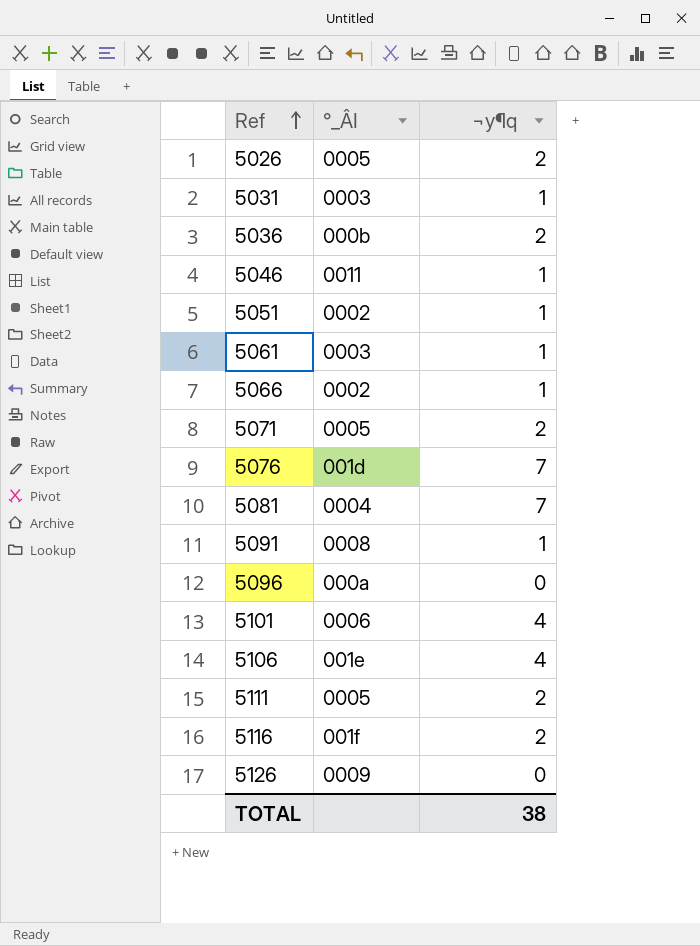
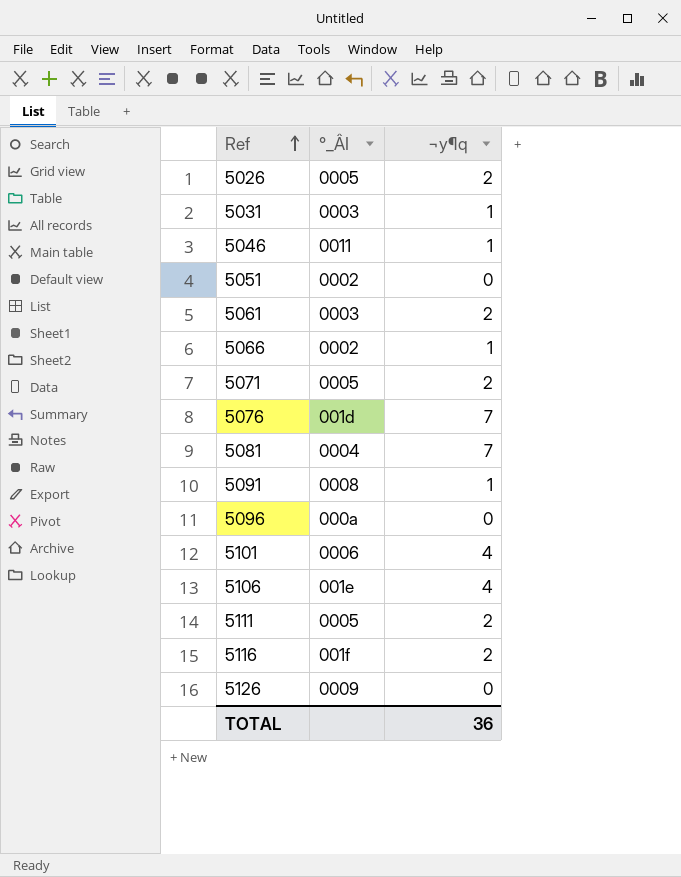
row 5036: 000b | 2 -> none
5051 | ¬y¶q: 1 -> 0
5061 | ¬y¶q: 1 -> 2
TOTAL | ¬y¶q: 38 -> 36

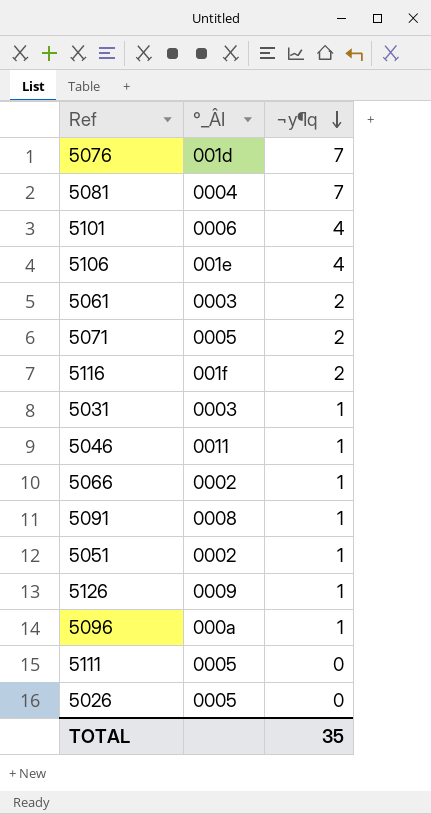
row order: Ref ascending -> ¬y¶q descending
5051 | ¬y¶q: 0 -> 1
5126 | ¬y¶q: 0 -> 1
5096 | ¬y¶q: 0 -> 1
5111 | ¬y¶q: 2 -> 0
5026 | ¬y¶q: 2 -> 0
TOTAL | ¬y¶q: 36 -> 35

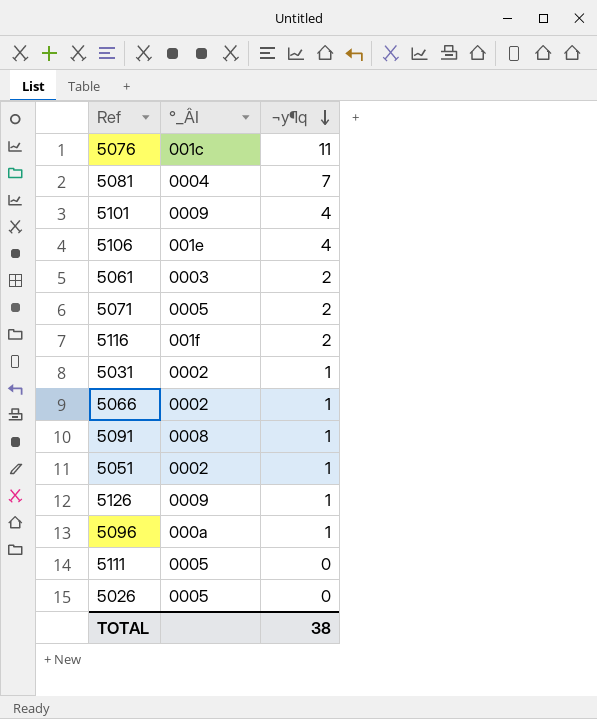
row 5046: 0011 | 1 -> none
5076 | °_ÂI: 001d -> 001c
5076 | ¬y¶q: 7 -> 11
5101 | °_ÂI: 0006 -> 0009
5031 | °_ÂI: 0003 -> 0002
TOTAL | ¬y¶q: 35 -> 38

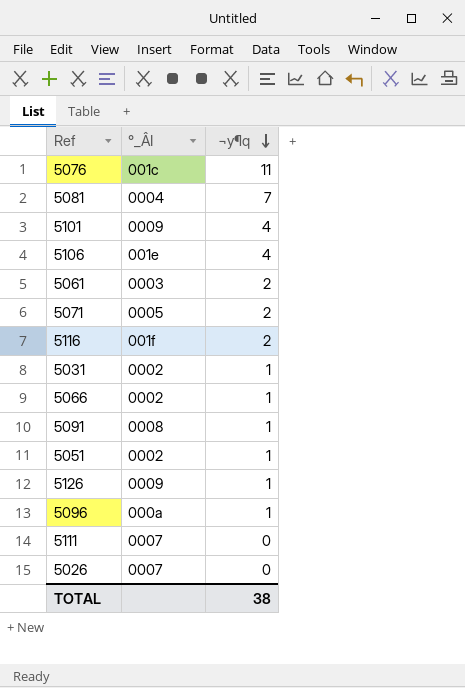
5111 | °_ÂI: 0005 -> 0007
5026 | °_ÂI: 0005 -> 0007

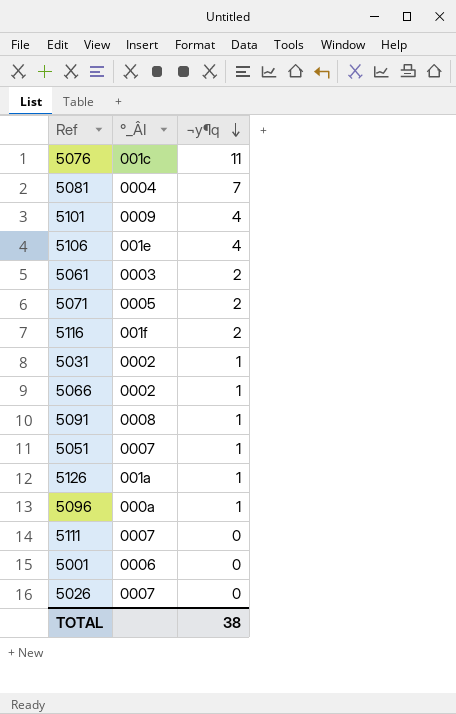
5051 | °_ÂI: 0002 -> 0007
5126 | °_ÂI: 0009 -> 001a
row 5001: none -> 0006 | 0

